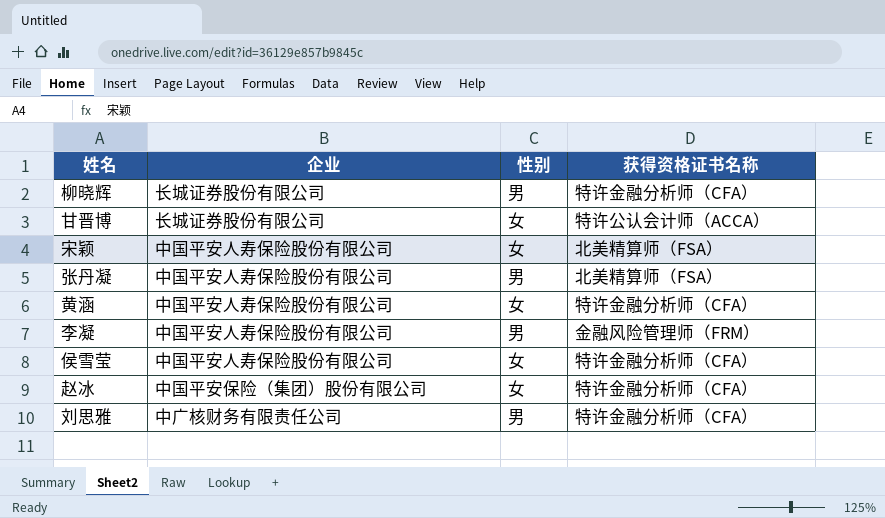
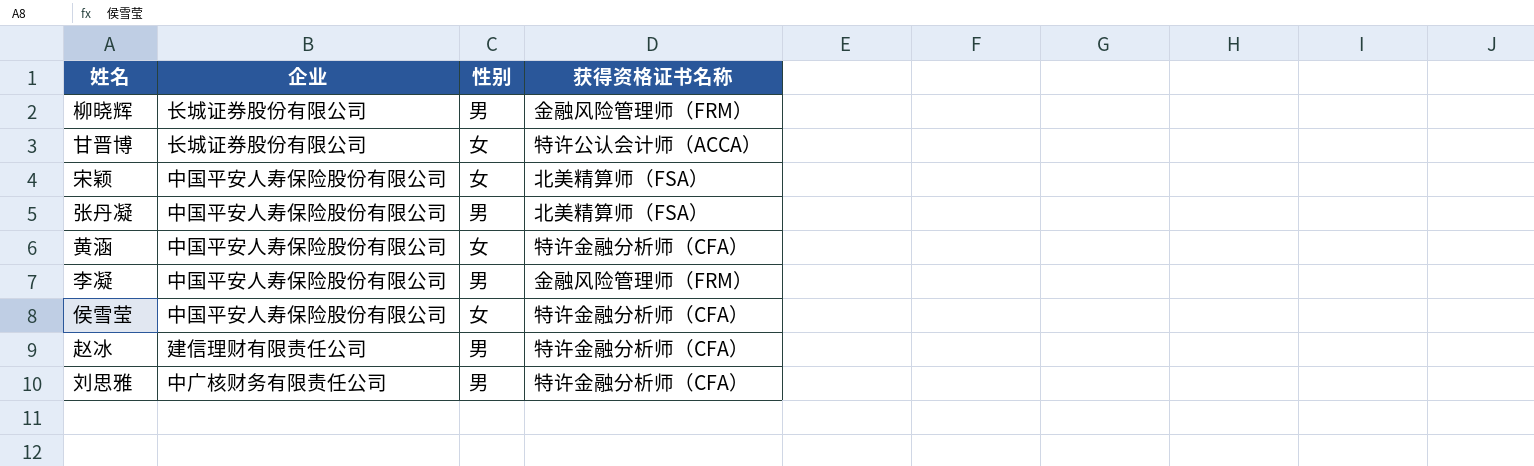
柳晓辉 | 获得资格证书名称: 特许金融分析师（CFA） -> 金融风险管理师（FRM）
赵冰 | 企业: 中国平安保险（集团）股份有限公司 -> 建信理财有限责任公司
赵冰 | 性别: 女 -> 男

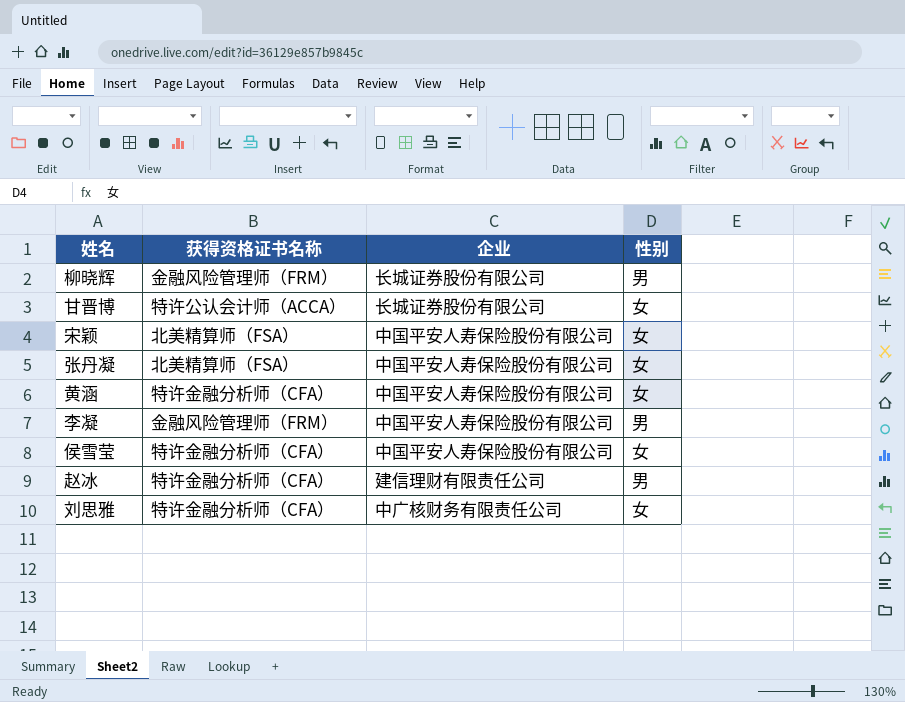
column 获得资格证书名称 | position: 4 -> 2
张丹凝 | 性别: 男 -> 女
刘思雅 | 性别: 男 -> 女

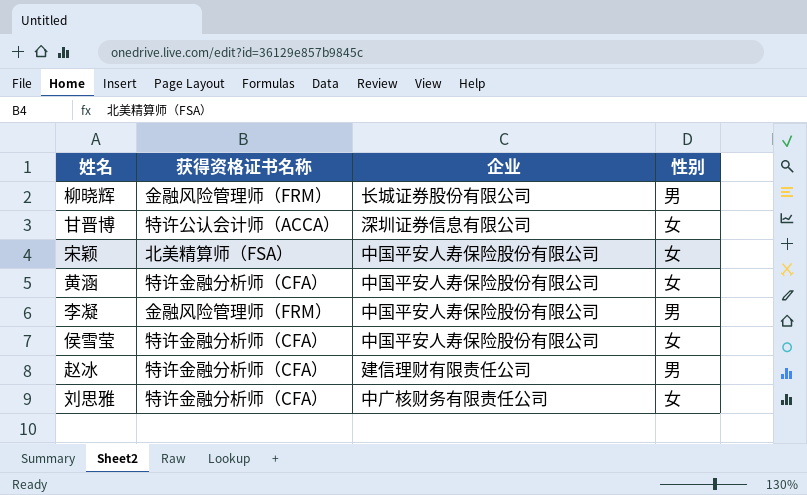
row 张丹凝: 北美精算师（FSA） | 中国平安人寿保险股份有限公司 | 女 -> none
甘晋博 | 企业: 长城证券股份有限公司 -> 深圳证券信息有限公司

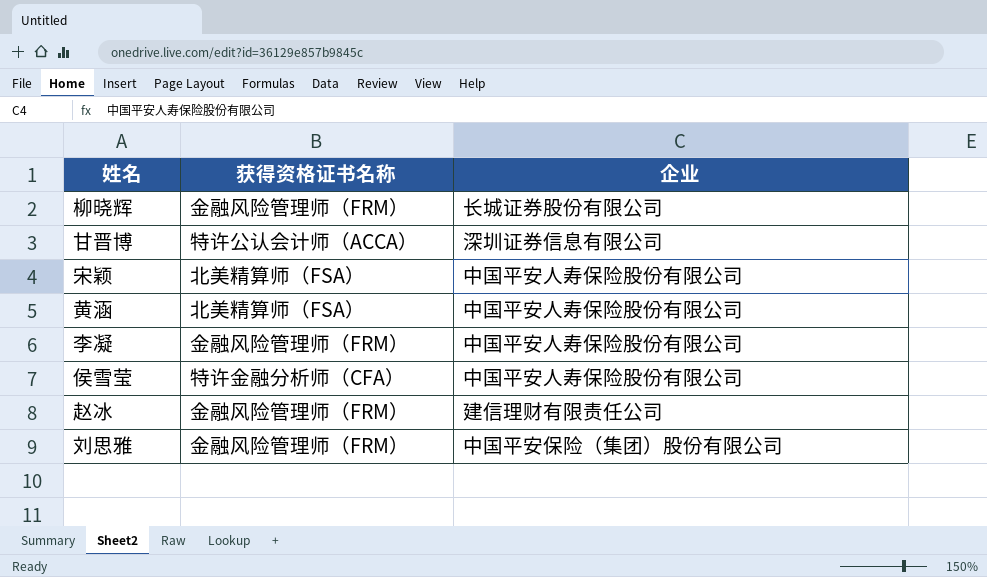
column 性别 | position: 4 -> none
黄涵 | 获得资格证书名称: 特许金融分析师（CFA） -> 北美精算师（FSA）
赵冰 | 获得资格证书名称: 特许金融分析师（CFA） -> 金融风险管理师（FRM）
刘思雅 | 获得资格证书名称: 特许金融分析师（CFA） -> 金融风险管理师（FRM）
刘思雅 | 企业: 中广核财务有限责任公司 -> 中国平安保险（集团）股份有限公司

